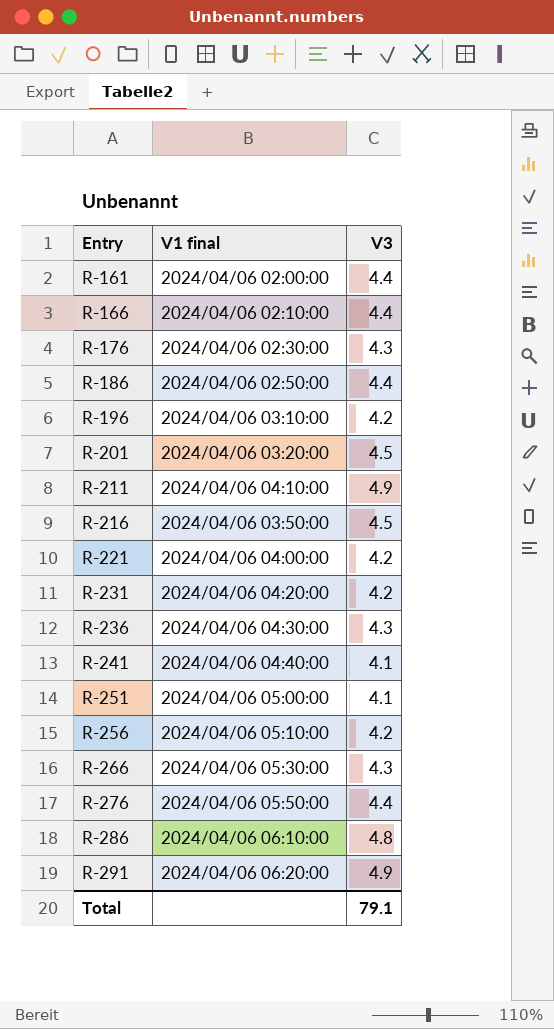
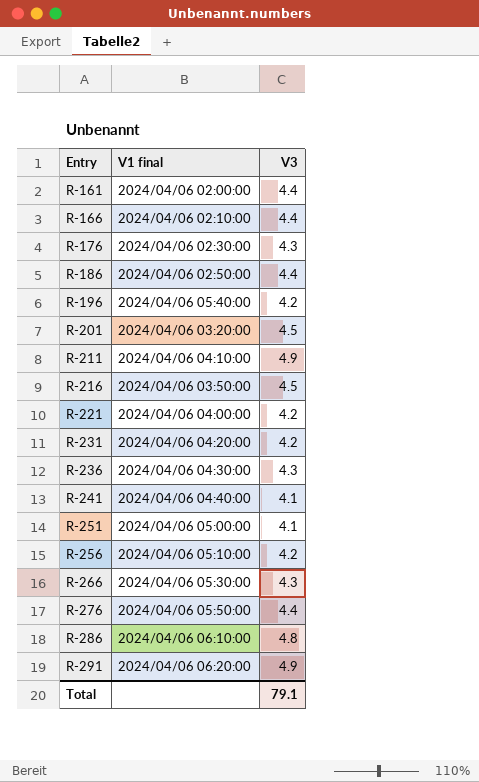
R-196 | V1 final: 2024/04/06 03:10:00 -> 2024/04/06 05:40:00

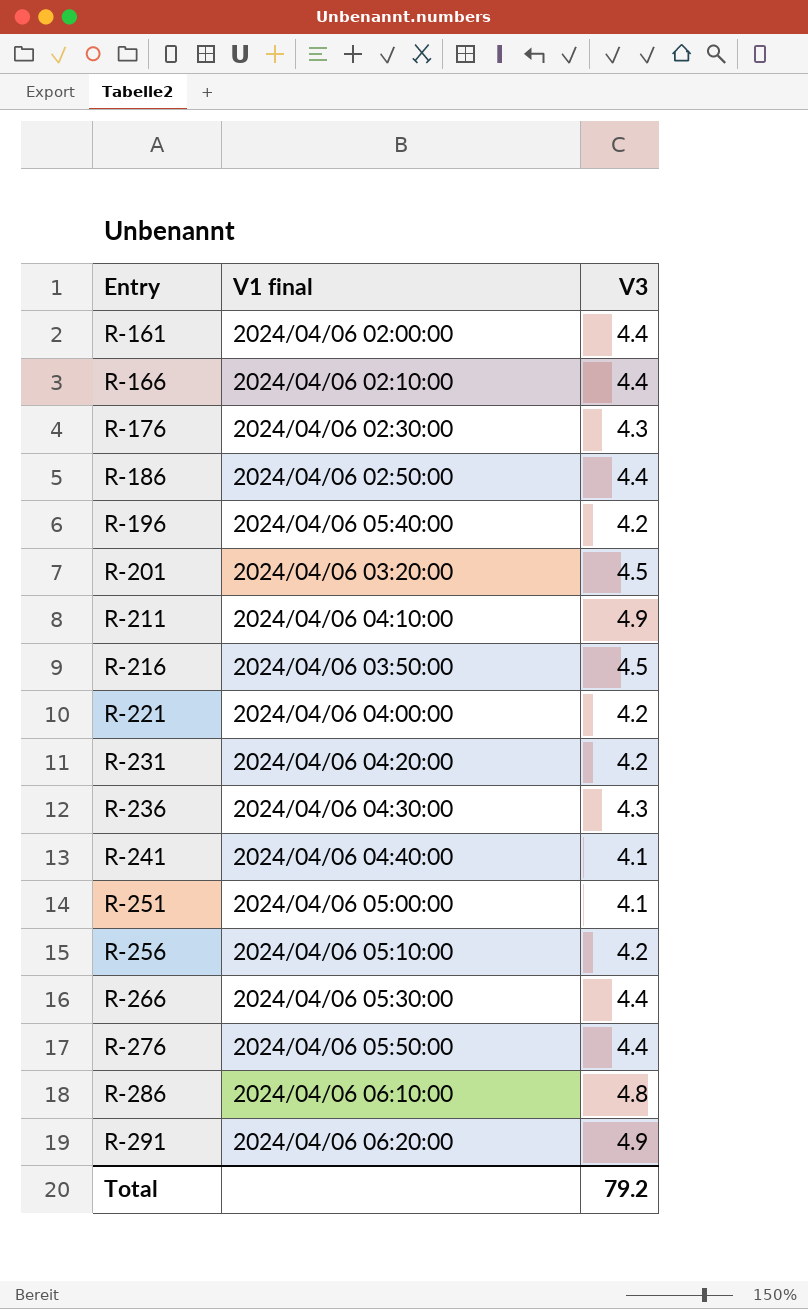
R-266 | V3: 4.3 -> 4.4
Total | V3: 79.1 -> 79.2

